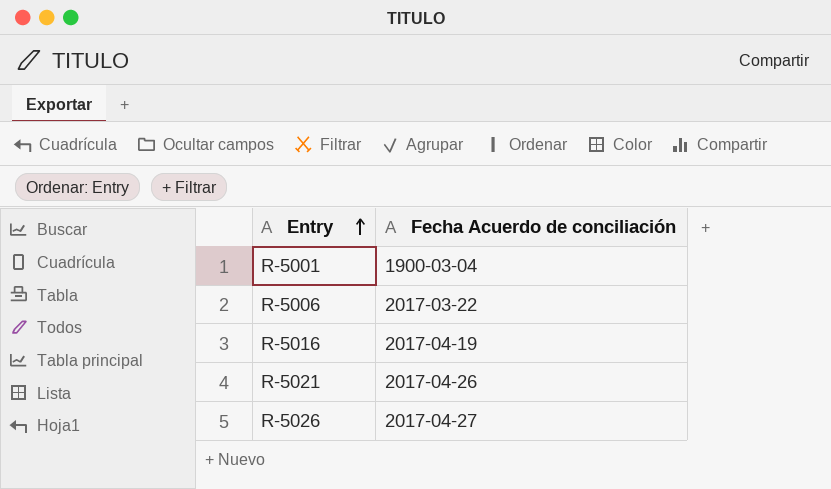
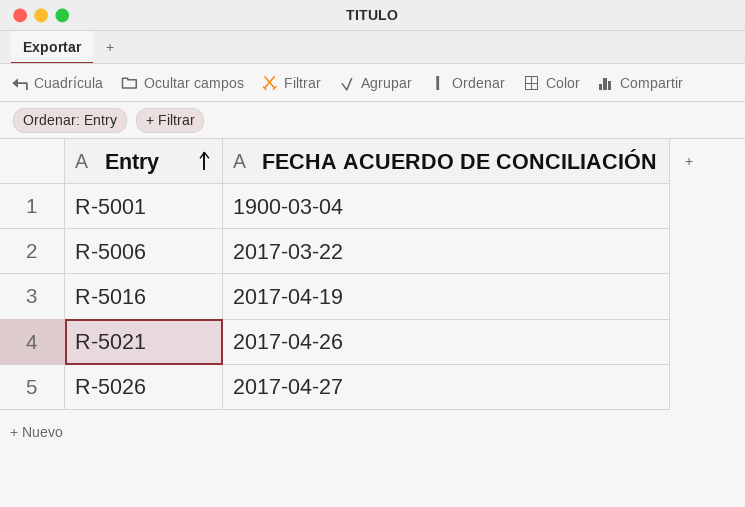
column name: Fecha Acuerdo de conciliación -> FECHA ACUERDO DE CONCILIACIÓN

